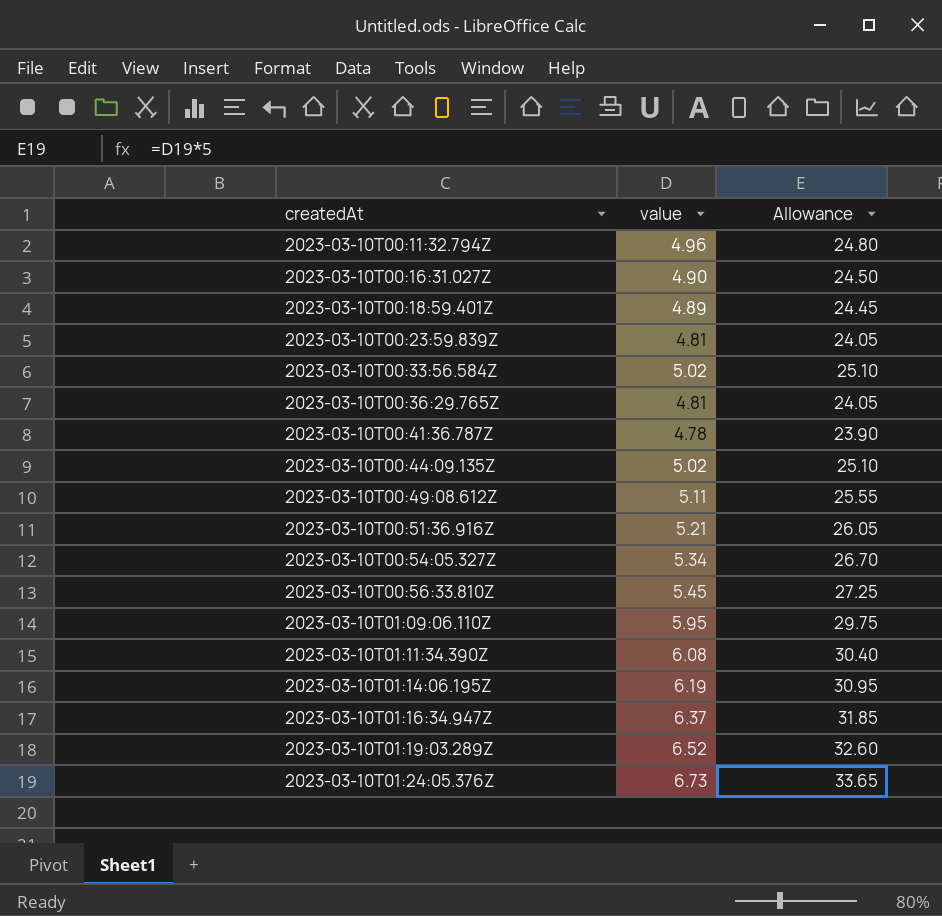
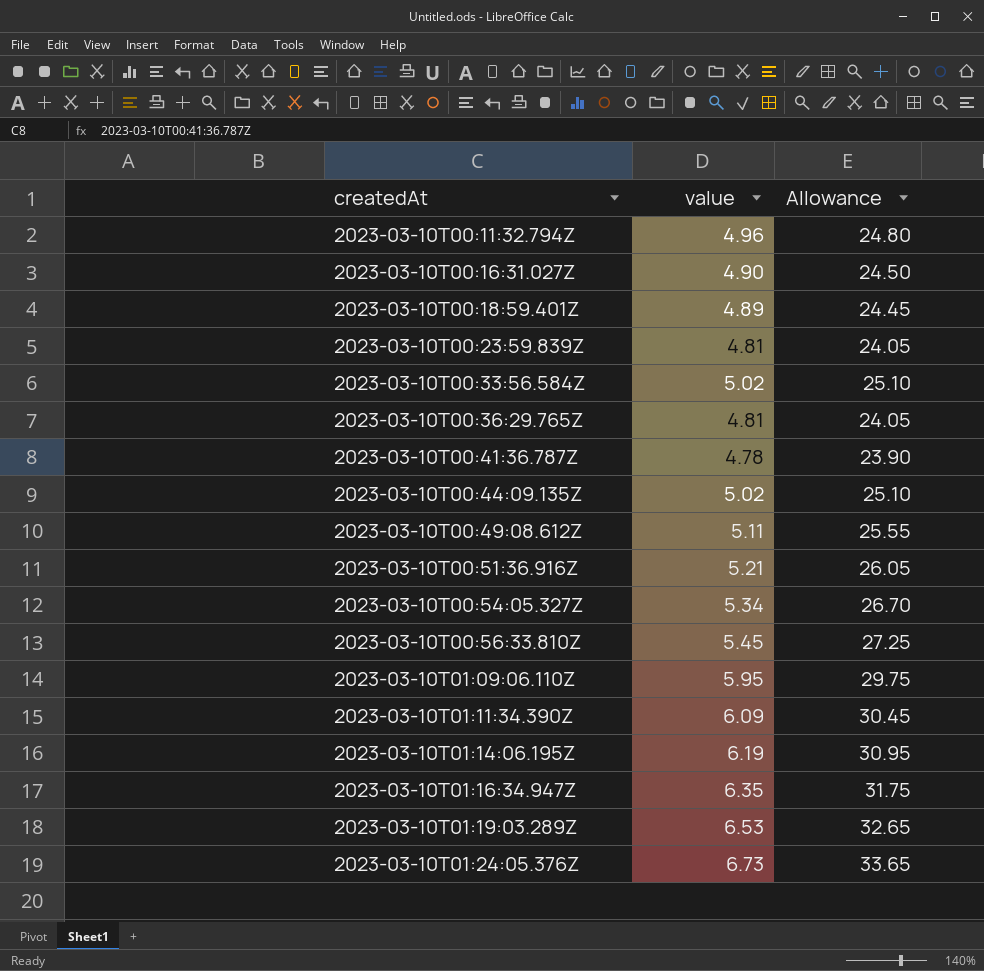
2023-03-10T01:11:34.390Z | value: 6.08 -> 6.09
2023-03-10T01:11:34.390Z | Allowance: 30.40 -> 30.45
2023-03-10T01:16:34.947Z | value: 6.37 -> 6.35
2023-03-10T01:16:34.947Z | Allowance: 31.85 -> 31.75
2023-03-10T01:19:03.289Z | value: 6.52 -> 6.53
2023-03-10T01:19:03.289Z | Allowance: 32.60 -> 32.65

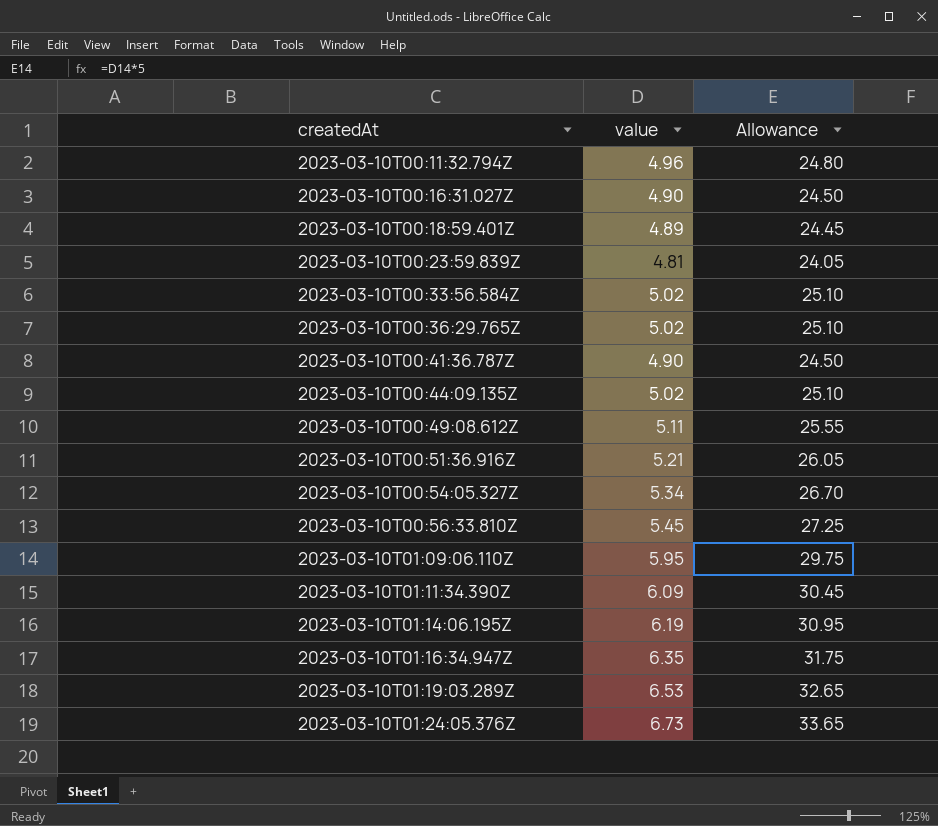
2023-03-10T00:36:29.765Z | value: 4.81 -> 5.02
2023-03-10T00:36:29.765Z | Allowance: 24.05 -> 25.10
2023-03-10T00:41:36.787Z | value: 4.78 -> 4.90
2023-03-10T00:41:36.787Z | Allowance: 23.90 -> 24.50

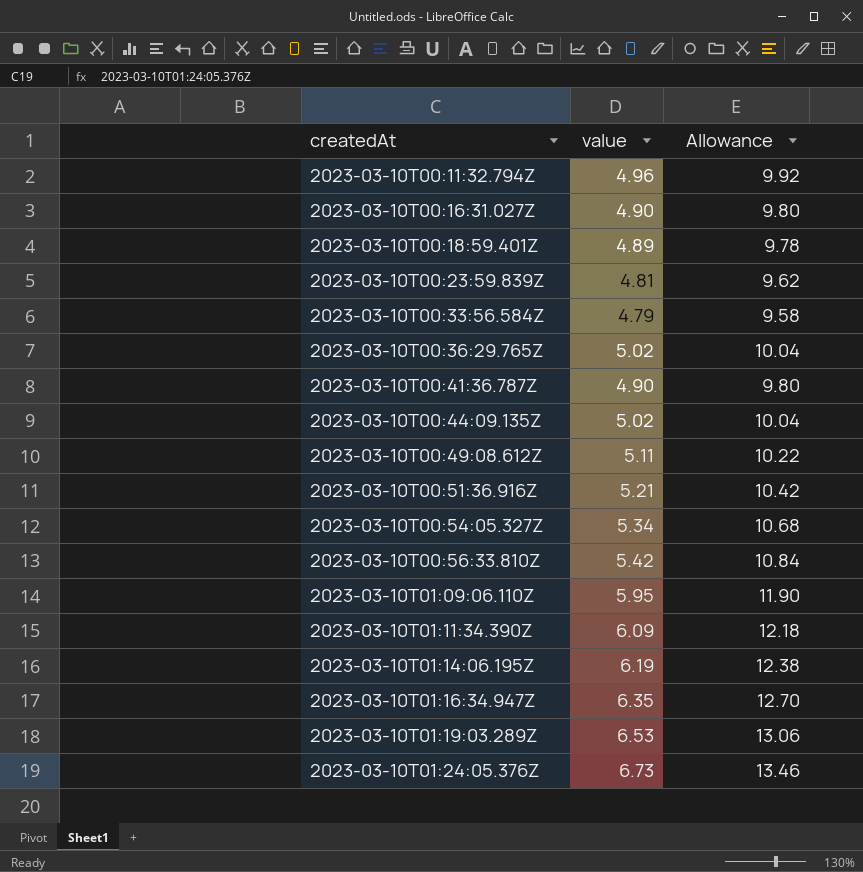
column Allowance | formula: [value] * 5 -> [value] * 2
2023-03-10T00:33:56.584Z | value: 5.02 -> 4.79
2023-03-10T00:56:33.810Z | value: 5.45 -> 5.42

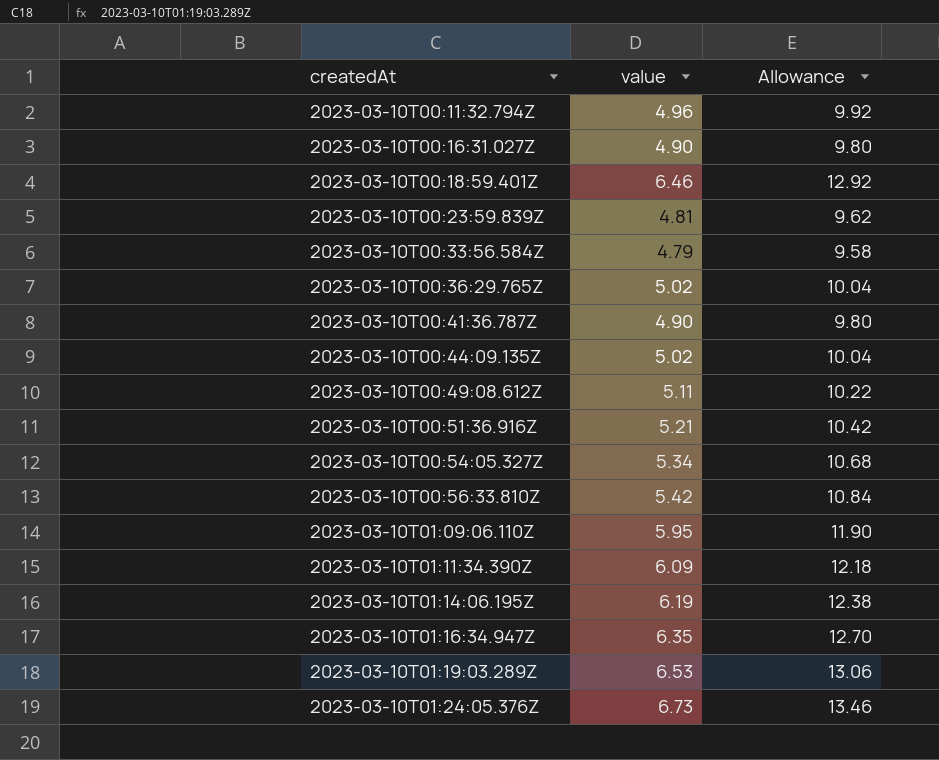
2023-03-10T00:18:59.401Z | value: 4.89 -> 6.46
2023-03-10T00:18:59.401Z | Allowance: 9.78 -> 12.92

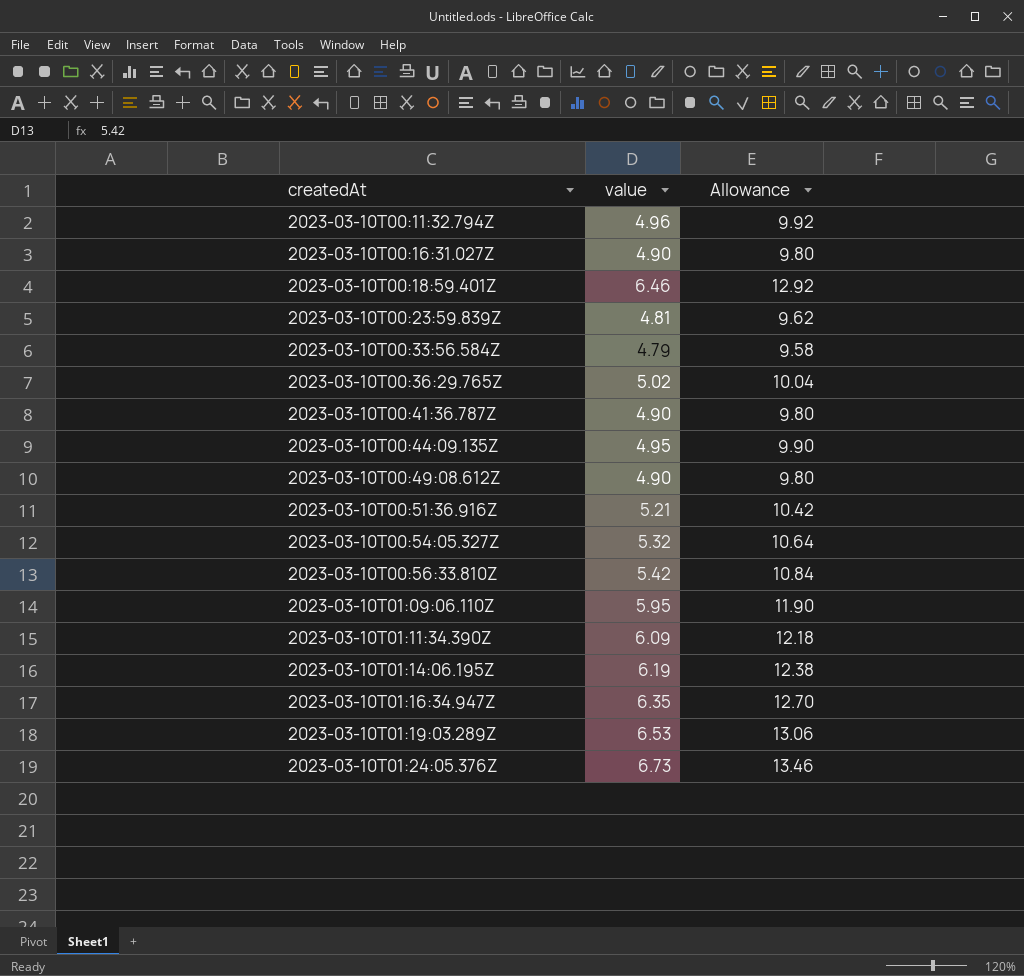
2023-03-10T00:44:09.135Z | value: 5.02 -> 4.95
2023-03-10T00:44:09.135Z | Allowance: 10.04 -> 9.90
2023-03-10T00:49:08.612Z | value: 5.11 -> 4.90
2023-03-10T00:49:08.612Z | Allowance: 10.22 -> 9.80
2023-03-10T00:54:05.327Z | value: 5.34 -> 5.32
2023-03-10T00:54:05.327Z | Allowance: 10.68 -> 10.64

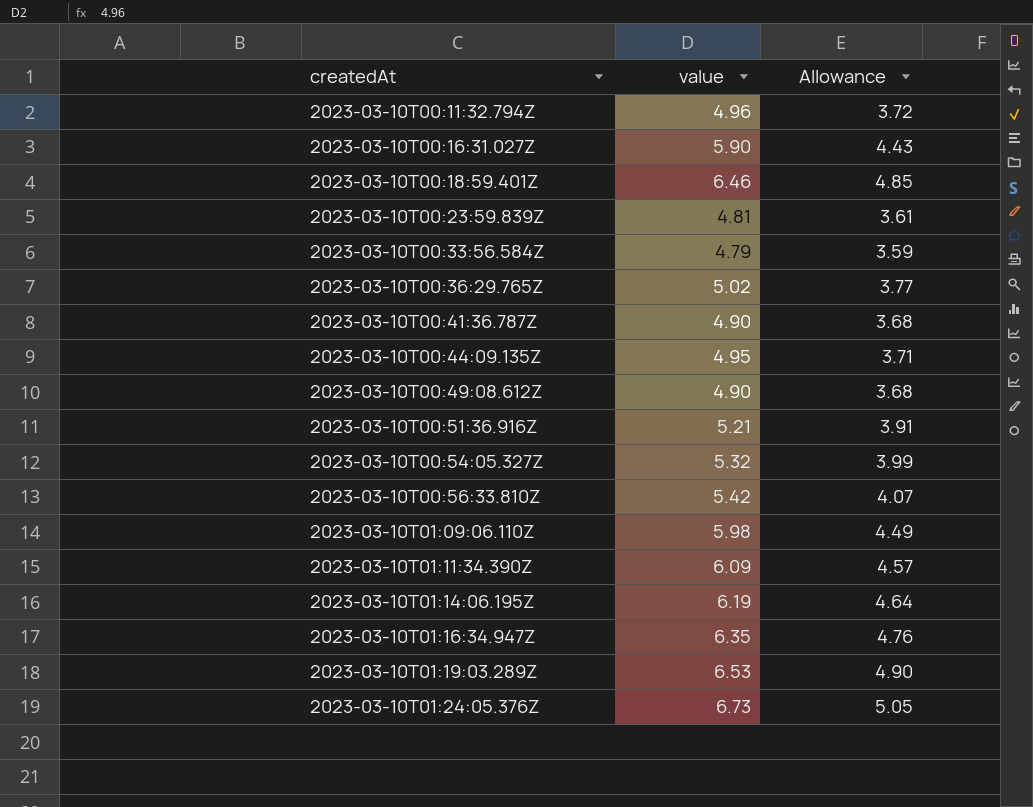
column Allowance | formula: [value] * 2 -> [value] * 0.75
2023-03-10T00:16:31.027Z | value: 4.90 -> 5.90
2023-03-10T01:09:06.110Z | value: 5.95 -> 5.98

